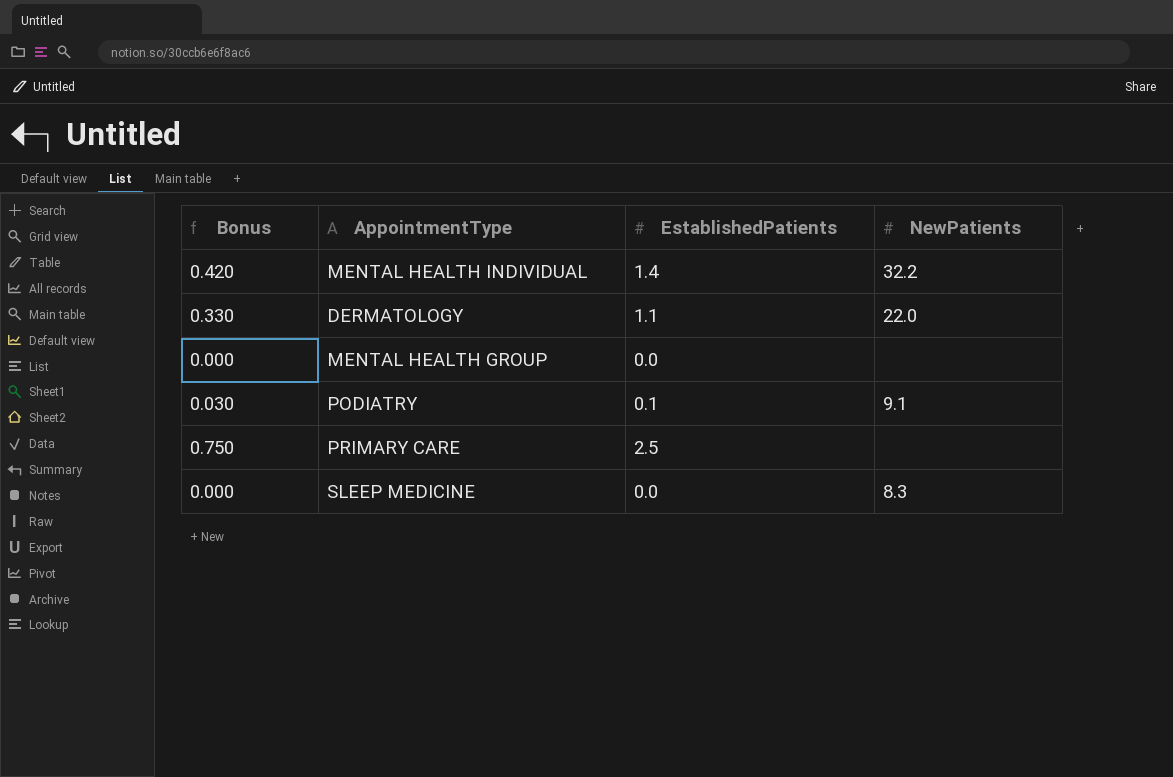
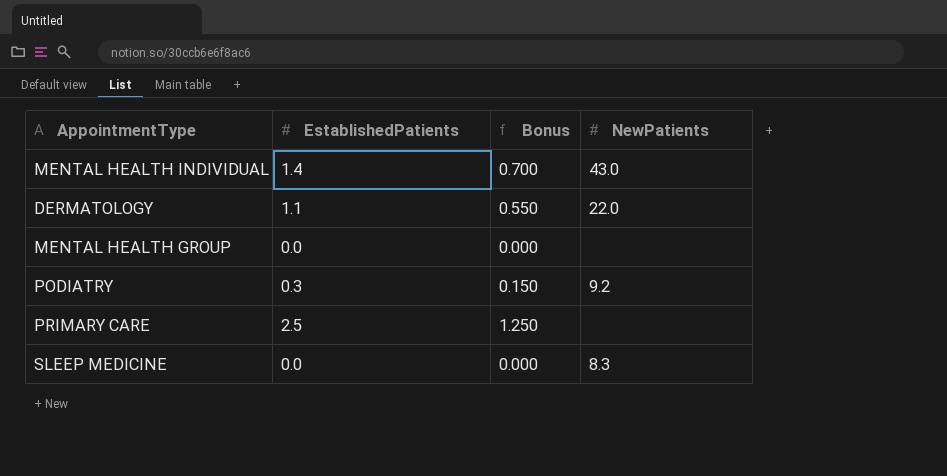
column Bonus | formula: [EstablishedPatients] * 0.3 -> [EstablishedPatients] * 0.5
column Bonus | position: 1 -> 3
MENTAL HEALTH INDIVIDUAL | NewPatients: 32.2 -> 43.0
PODIATRY | EstablishedPatients: 0.1 -> 0.3
PODIATRY | NewPatients: 9.1 -> 9.2

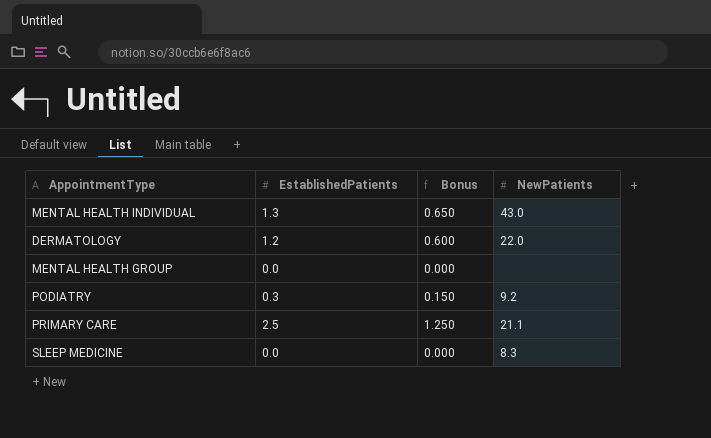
MENTAL HEALTH INDIVIDUAL | EstablishedPatients: 1.4 -> 1.3
MENTAL HEALTH INDIVIDUAL | Bonus: 0.700 -> 0.650
DERMATOLOGY | EstablishedPatients: 1.1 -> 1.2
DERMATOLOGY | Bonus: 0.550 -> 0.600
PRIMARY CARE | NewPatients: none -> 21.1

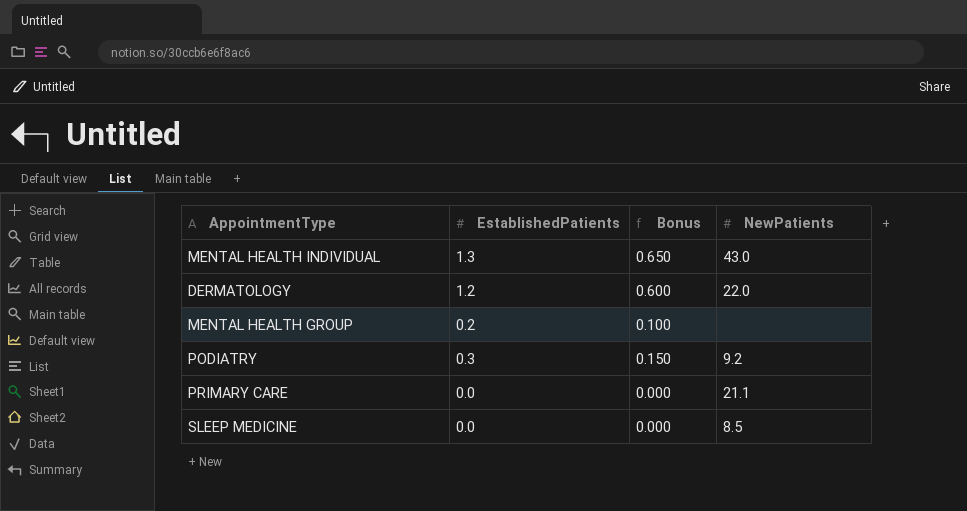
MENTAL HEALTH GROUP | EstablishedPatients: 0.0 -> 0.2
MENTAL HEALTH GROUP | Bonus: 0.000 -> 0.100
PRIMARY CARE | EstablishedPatients: 2.5 -> 0.0
PRIMARY CARE | Bonus: 1.250 -> 0.000
SLEEP MEDICINE | NewPatients: 8.3 -> 8.5

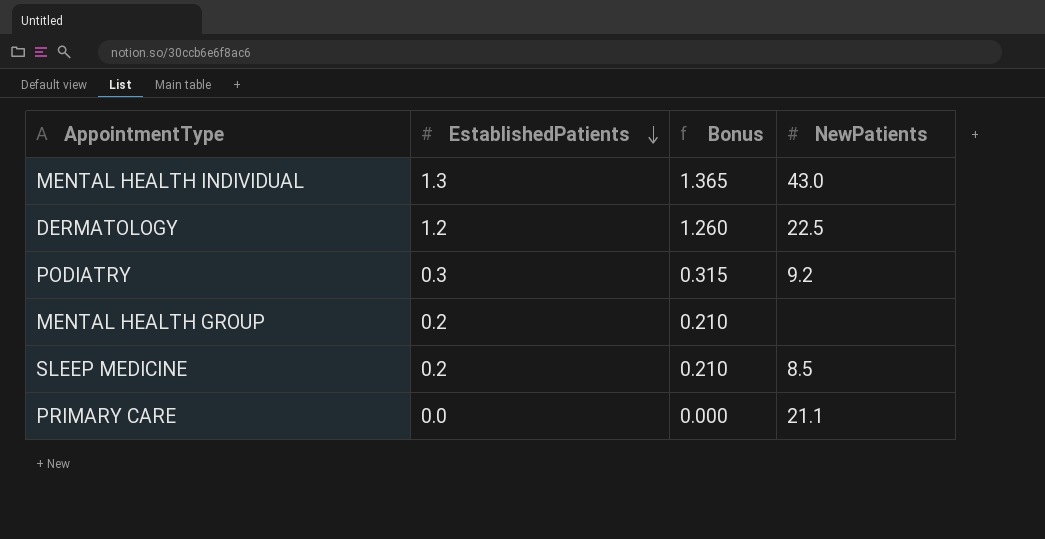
row order: none -> EstablishedPatients descending
column Bonus | formula: [EstablishedPatients] * 0.5 -> [EstablishedPatients] * 1.05
DERMATOLOGY | NewPatients: 22.0 -> 22.5
SLEEP MEDICINE | EstablishedPatients: 0.0 -> 0.2

